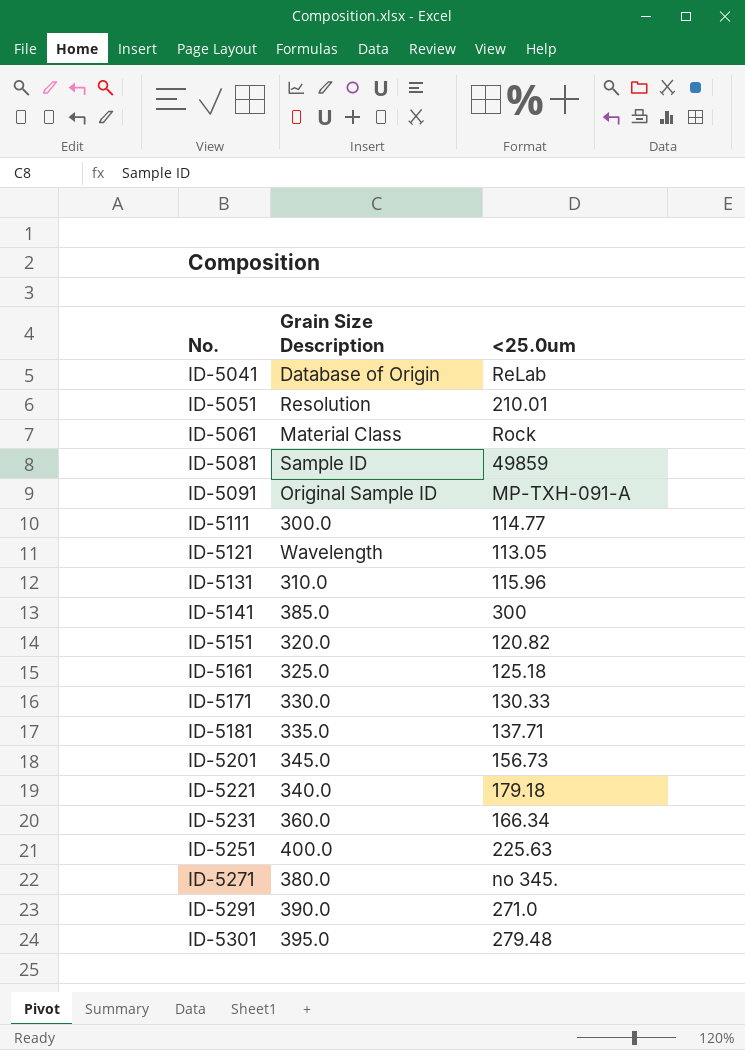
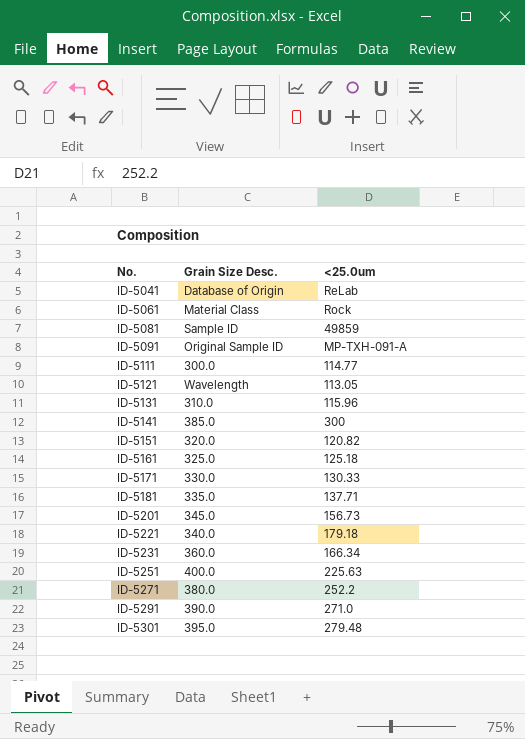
column name: Grain Size Description -> Grain Size Desc.
row ID-5051: Resolution | 210.01 -> none
ID-5271 | <25.0um: no 345. -> 252.2

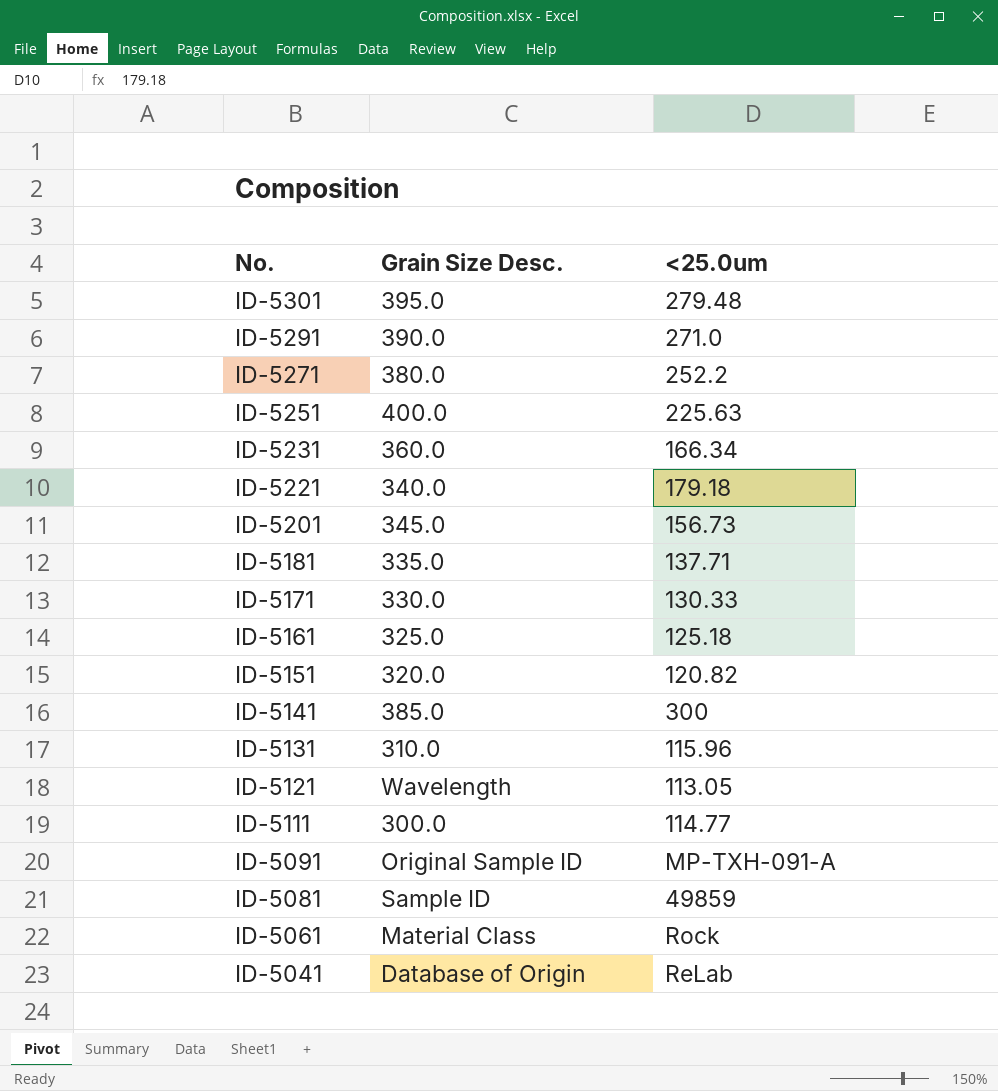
row order: No. ascending -> No. descending

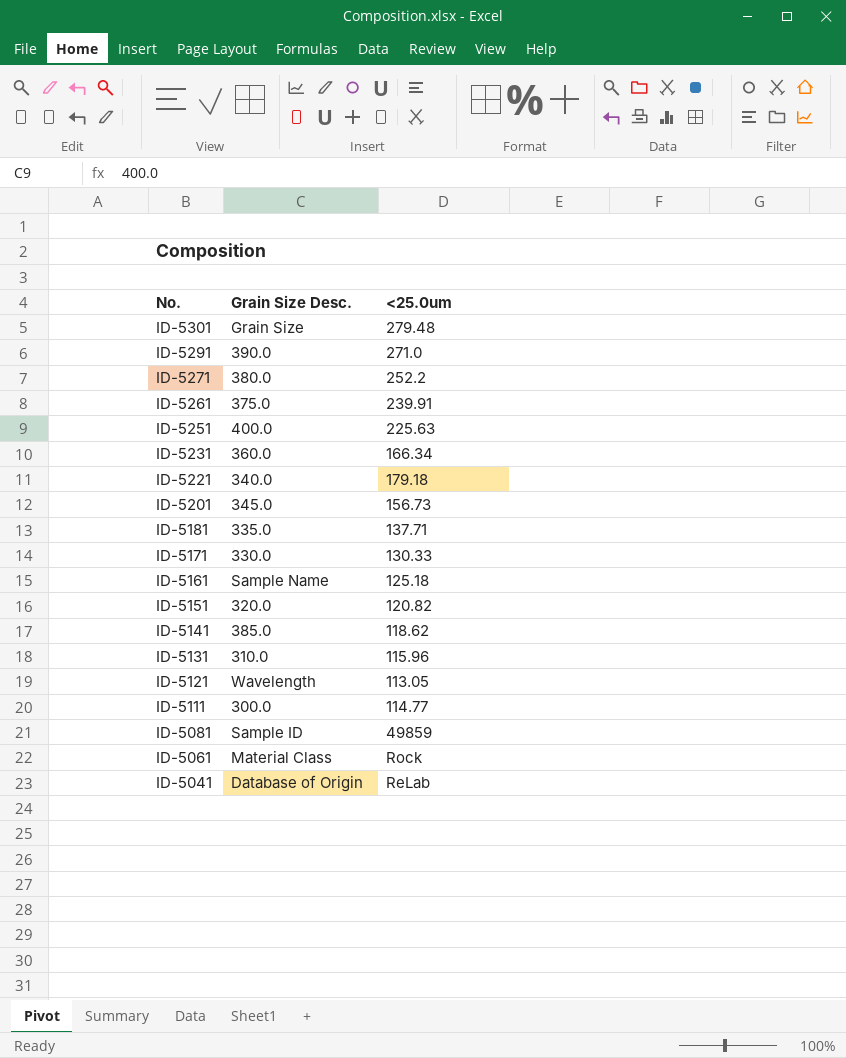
row ID-5091: Original Sample ID | MP-TXH-091-A -> none
ID-5301 | Grain Size Desc.: 395.0 -> Grain Size
row ID-5261: none -> 375.0 | 239.91
ID-5161 | Grain Size Desc.: 325.0 -> Sample Name
ID-5141 | <25.0um: 300 -> 118.62

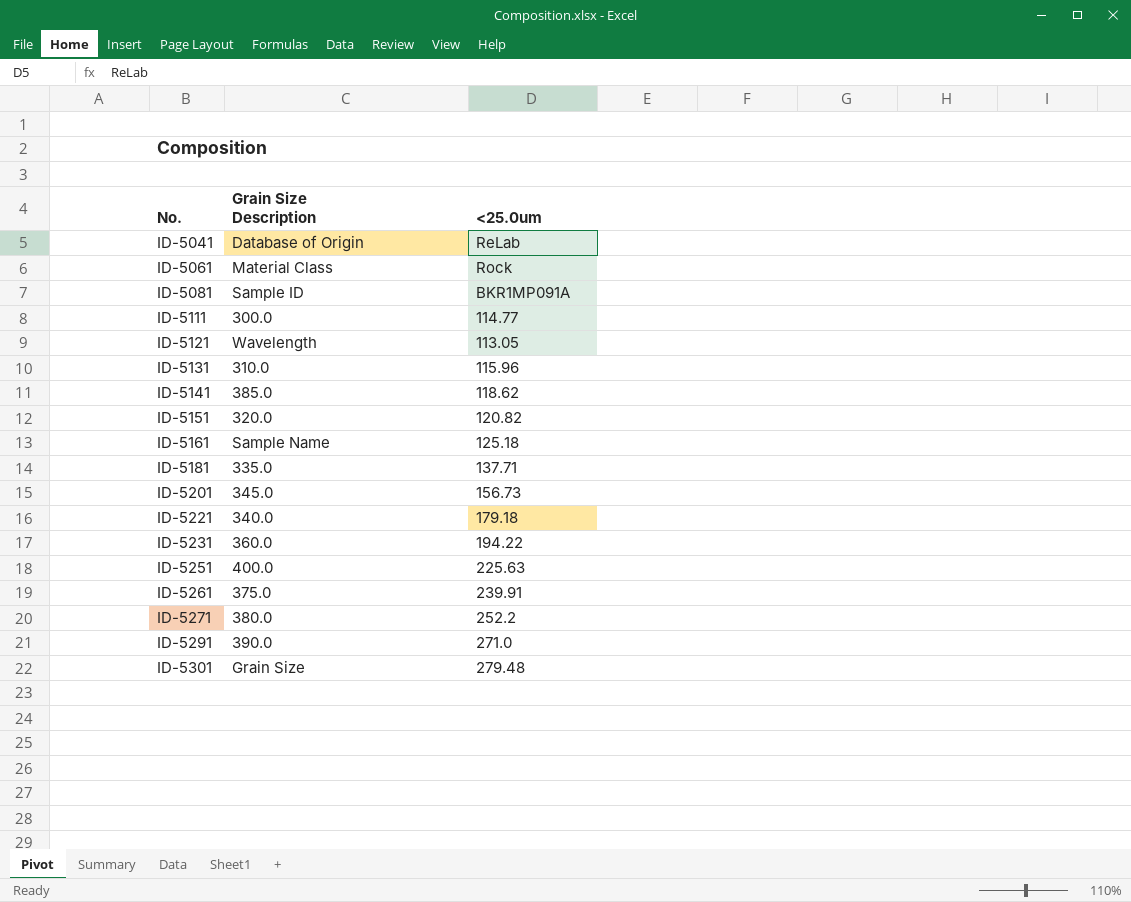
row order: No. descending -> No. ascending
column name: Grain Size Desc. -> Grain Size Description
row ID-5171: 330.0 | 130.33 -> none
ID-5081 | <25.0um: 49859 -> BKR1MP091A
ID-5231 | <25.0um: 166.34 -> 194.22

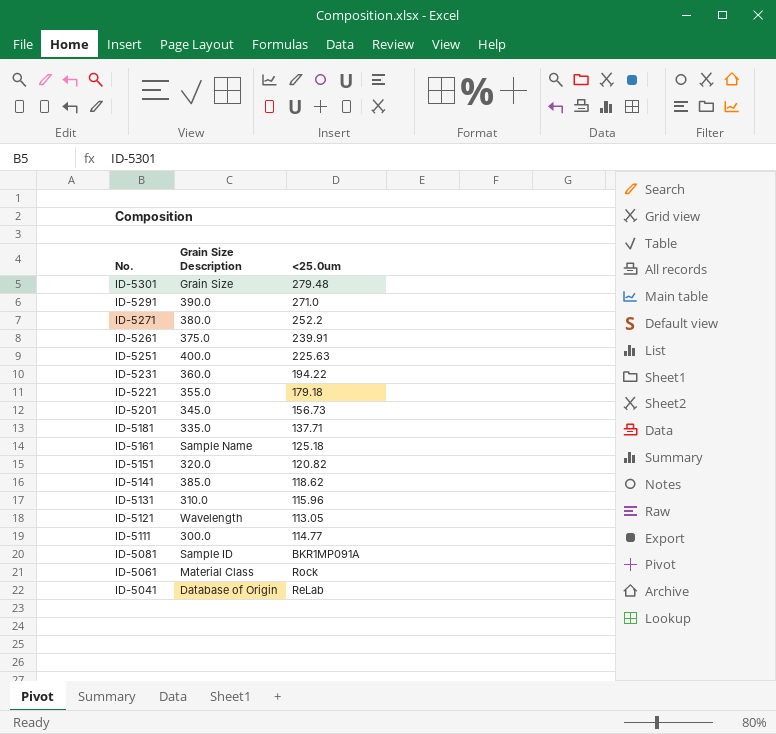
row order: No. ascending -> No. descending
ID-5221 | Grain Size Description: 340.0 -> 355.0

